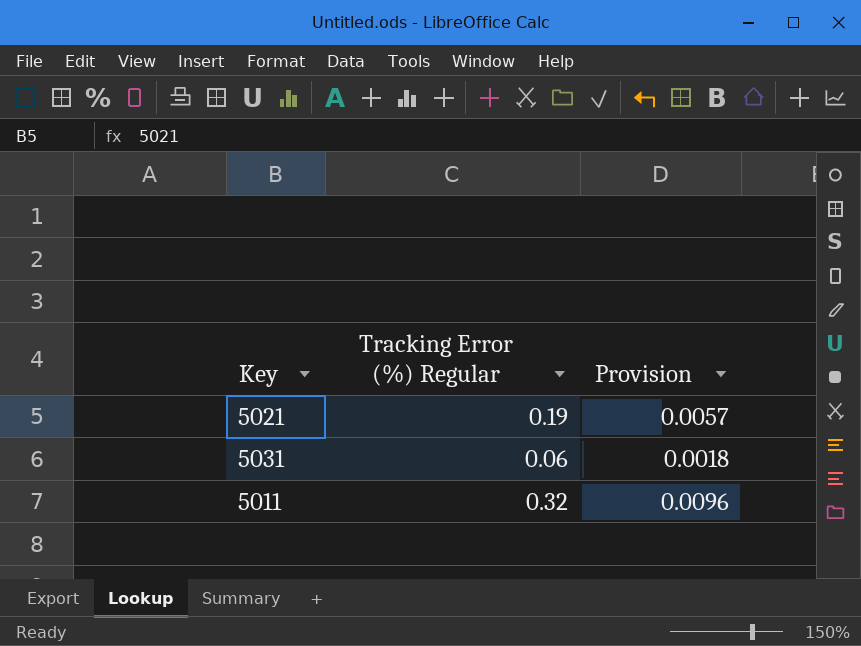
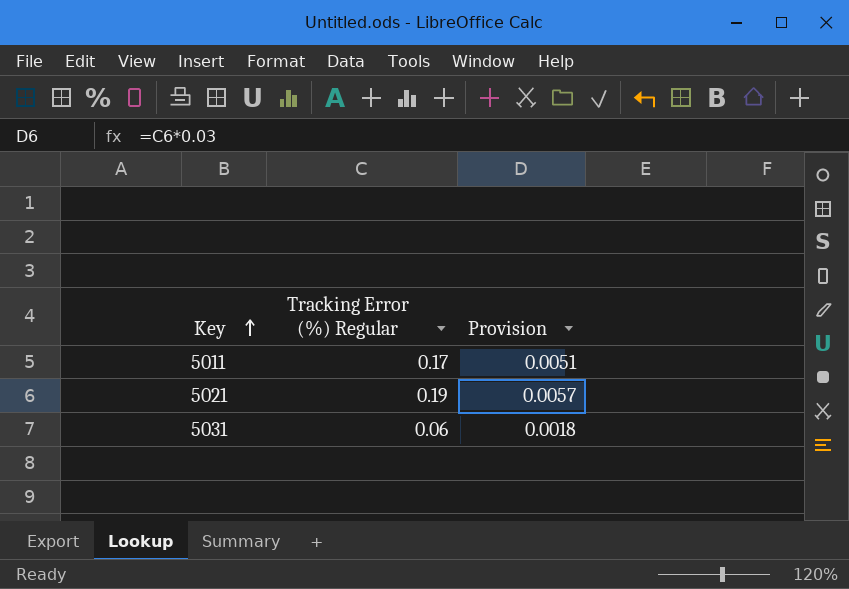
row order: none -> Key ascending
5011 | Tracking Error (%) Regular: 0.32 -> 0.17
5011 | Provision: 0.0096 -> 0.0051

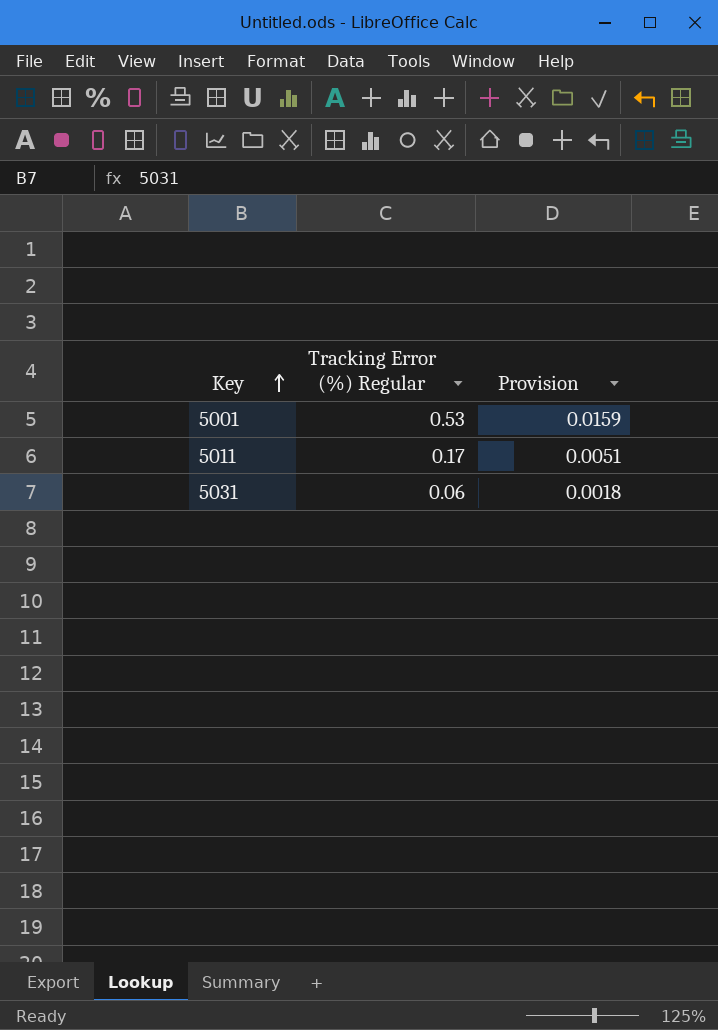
row 5021: 0.19 | 0.0057 -> none
row 5001: none -> 0.53 | 0.0159

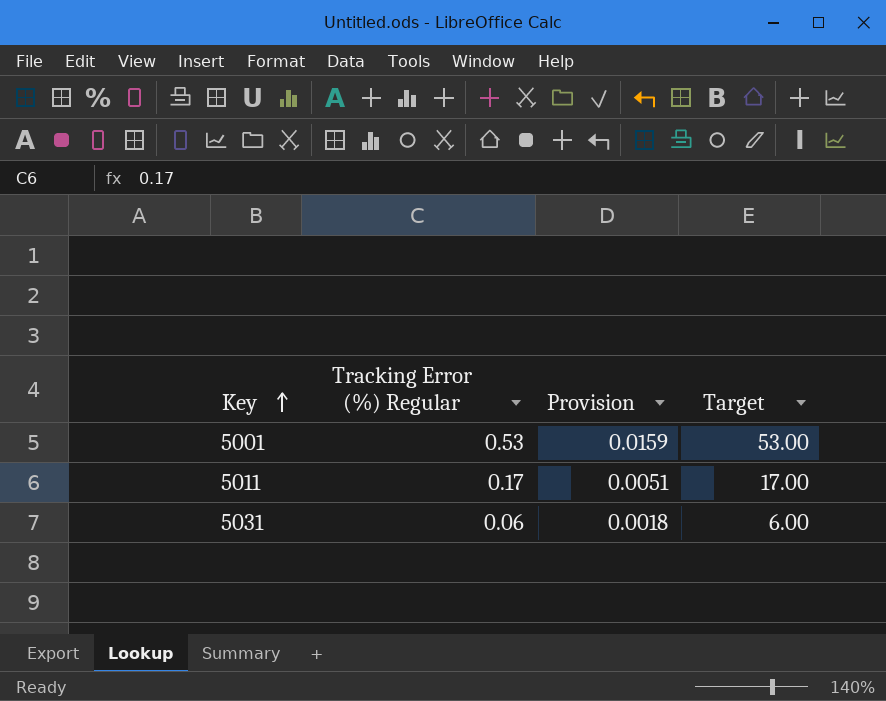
column Target | formula: none -> [Tracking Error (%) Regular] * 100

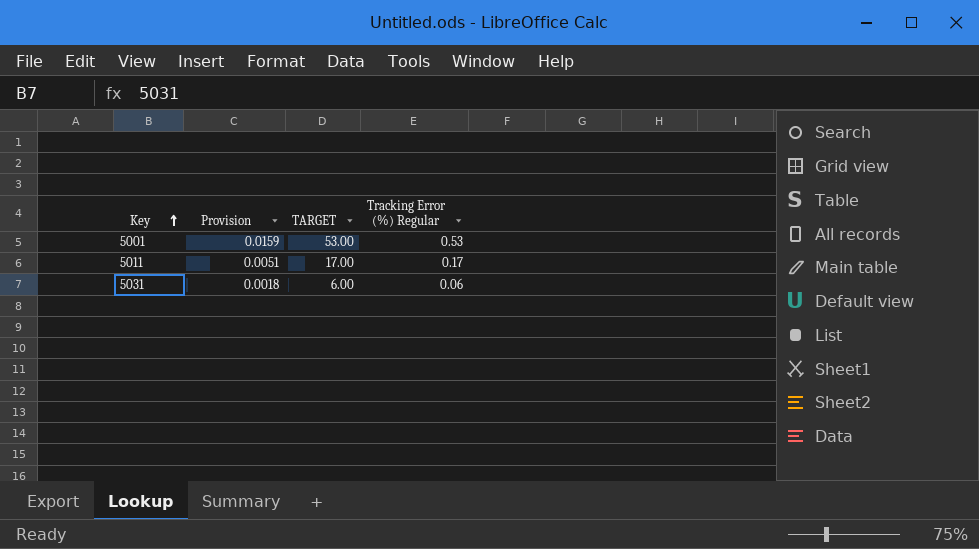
column name: Target -> TARGET
column Tracking Error (%) Regular | position: 2 -> 4

